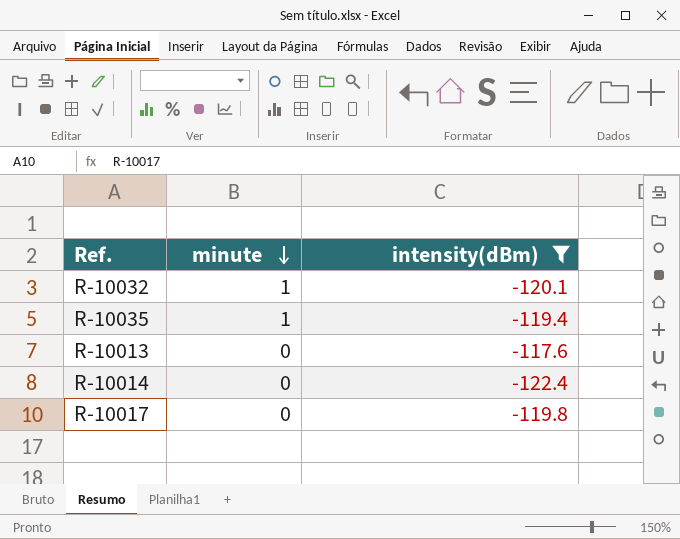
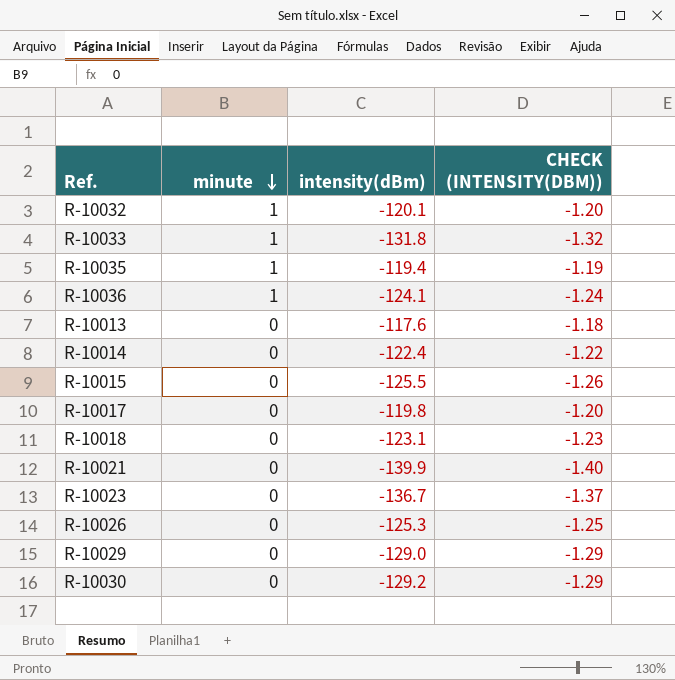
filter: intensity(dBm) >= -122.4 -> none
column CHECK (INTENSITY(DBM)) | formula: none -> [intensity(dBm)] * 0.01

